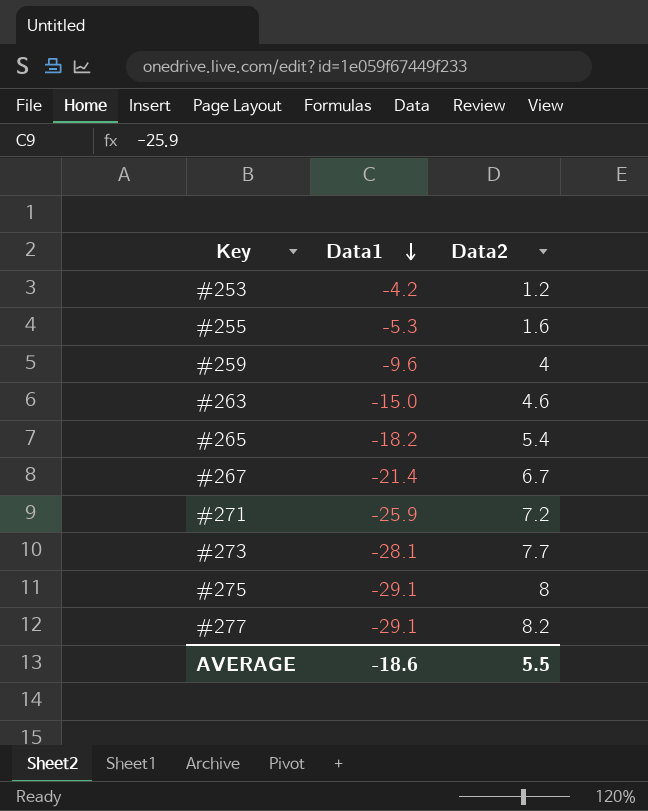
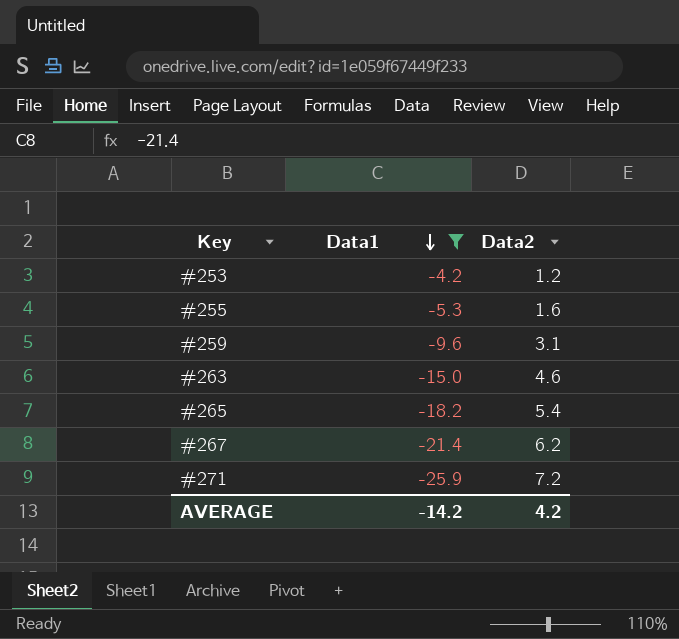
filter: none -> Data1 >= -25.9
#259 | Data2: 4 -> 3.1
#267 | Data2: 6.7 -> 6.2
AVERAGE | Data1: -18.6 -> -14.2
AVERAGE | Data2: 5.5 -> 4.2

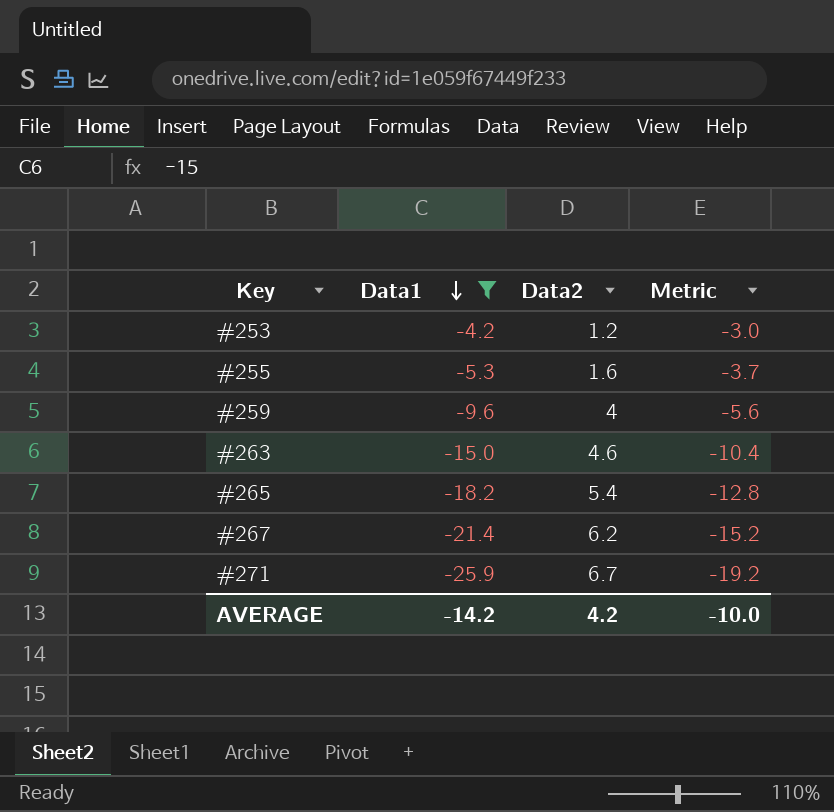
column Metric | formula: none -> [Data1] + [Data2]
#259 | Data2: 3.1 -> 4
#271 | Data2: 7.2 -> 6.7

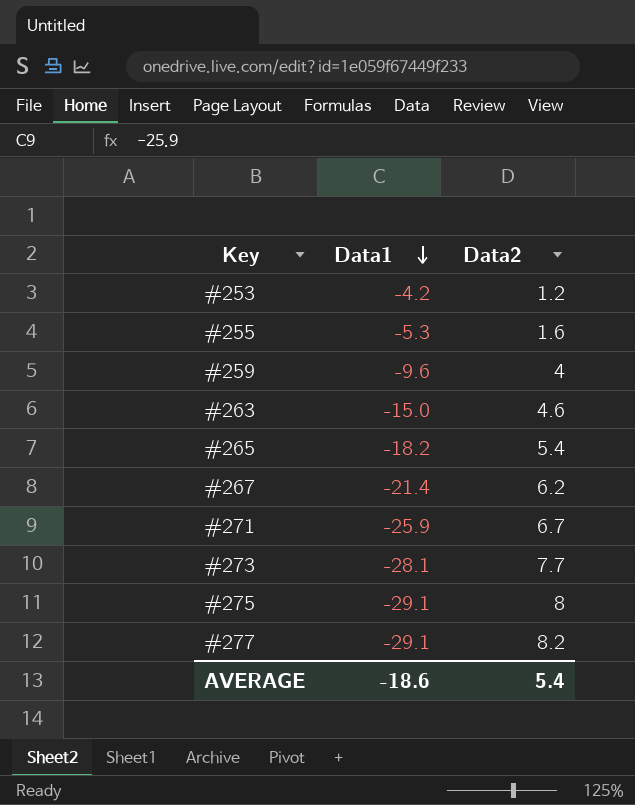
filter: Data1 >= -25.9 -> none
column Metric | formula: [Data1] + [Data2] -> none
AVERAGE | Data1: -14.2 -> -18.6
AVERAGE | Data2: 4.2 -> 5.4

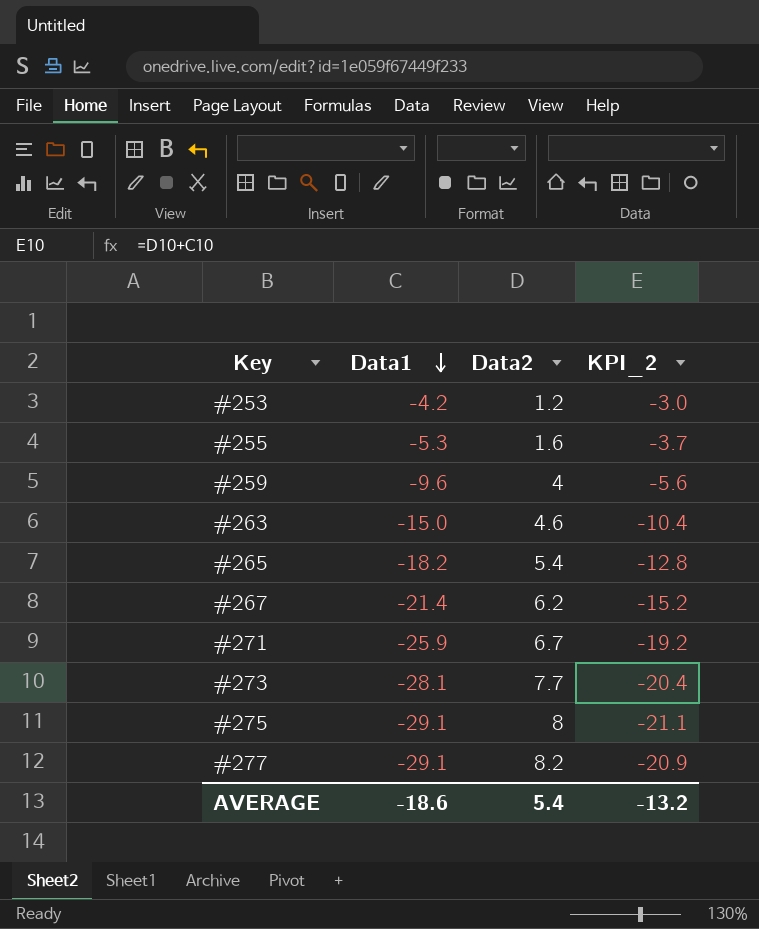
column KPI_2 | formula: none -> [Data1] + [Data2]

